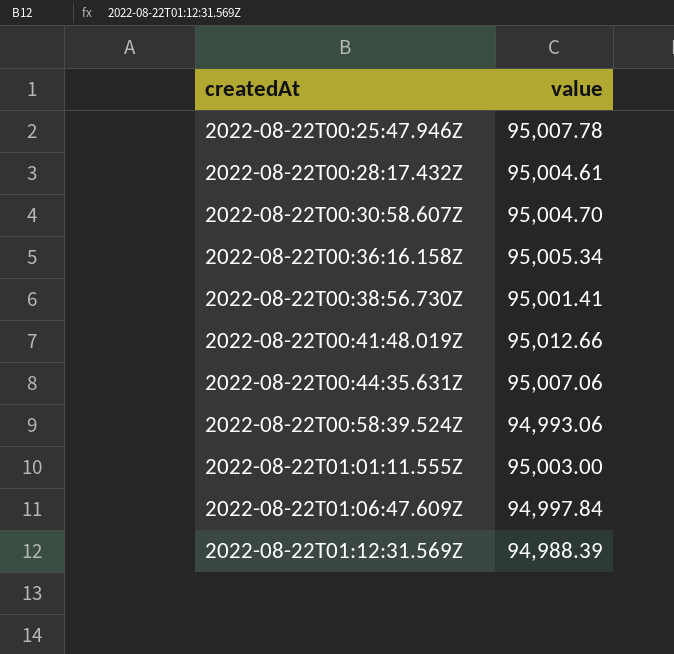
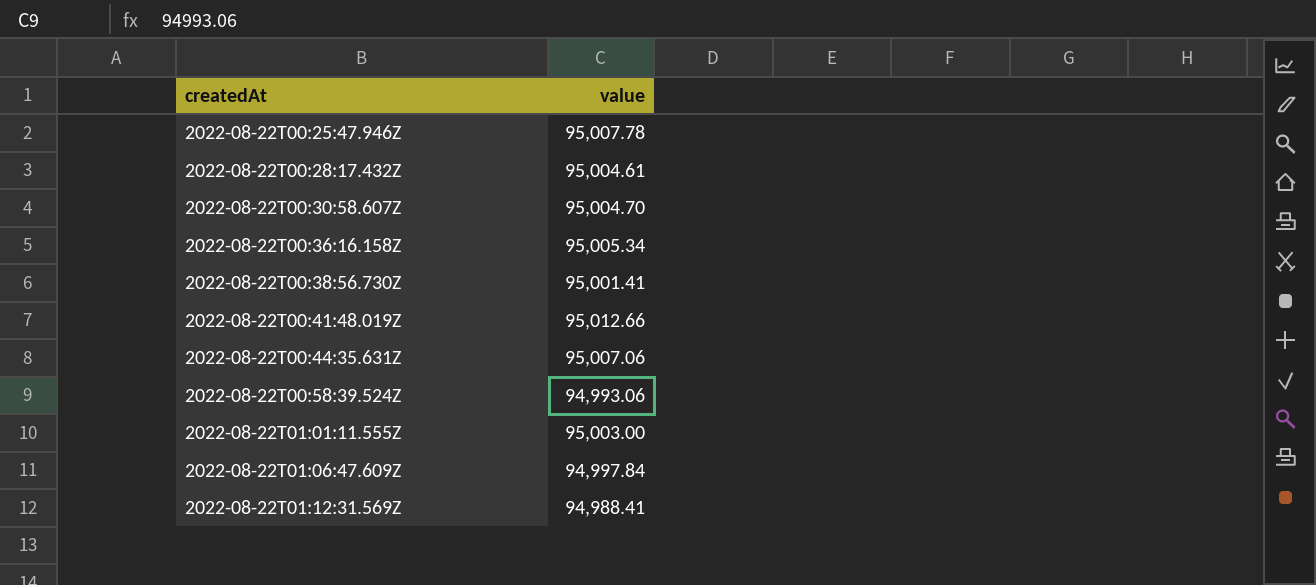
2022-08-22T01:12:31.569Z | value: 94,988.39 -> 94,988.41

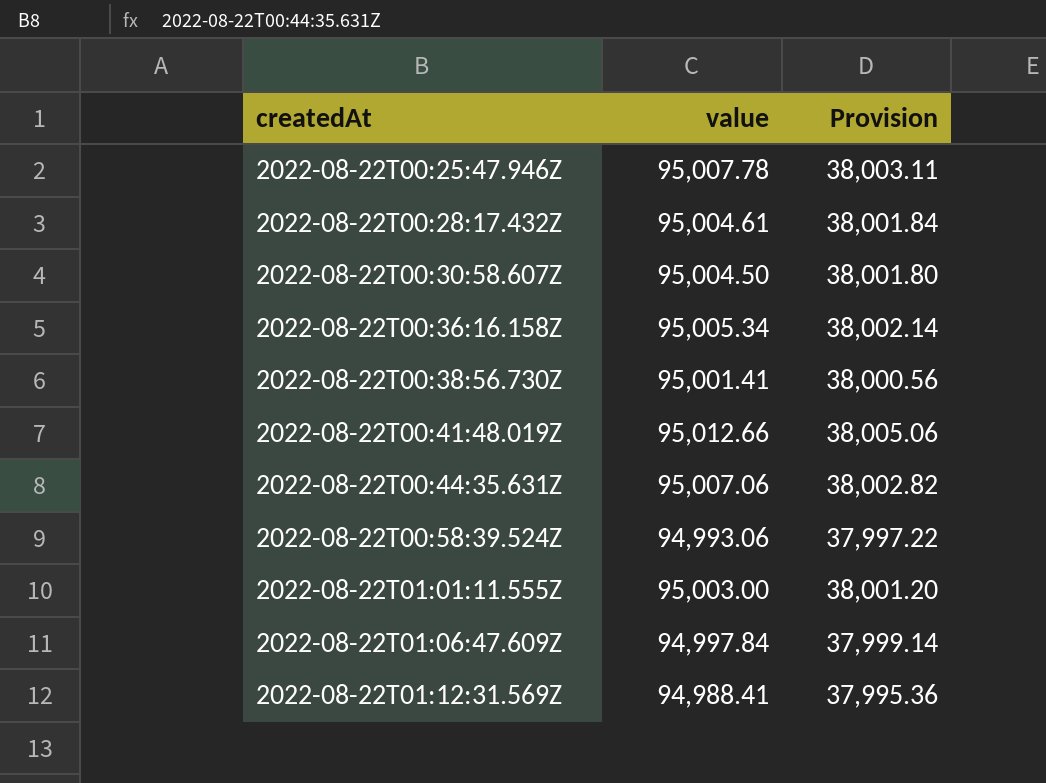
column Provision | formula: none -> [value] * 0.4
2022-08-22T00:30:58.607Z | value: 95,004.70 -> 95,004.50

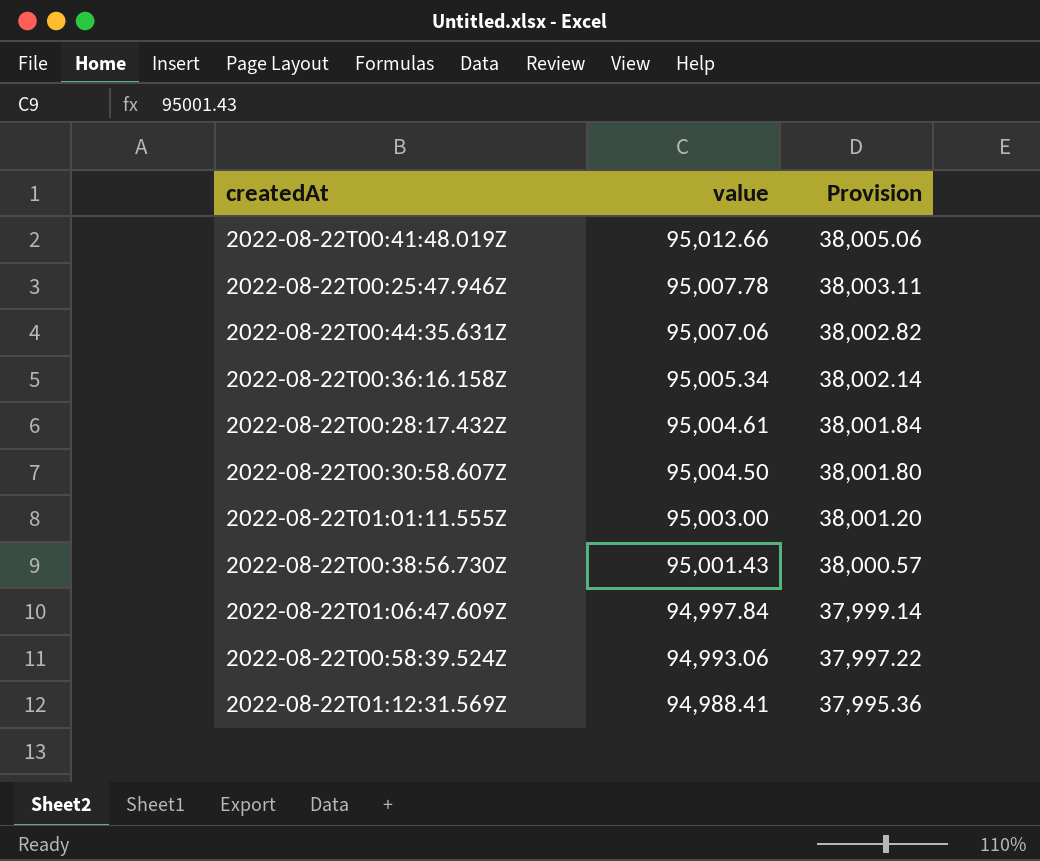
row order: createdAt ascending -> value descending
2022-08-22T00:38:56.730Z | value: 95,001.41 -> 95,001.43
2022-08-22T00:38:56.730Z | Provision: 38,000.56 -> 38,000.57

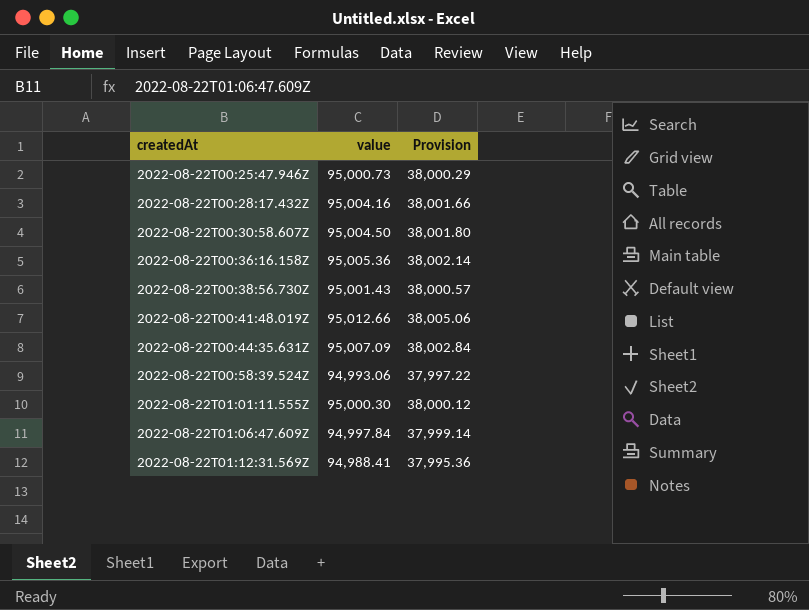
row order: value descending -> createdAt ascending
2022-08-22T00:25:47.946Z | value: 95,007.78 -> 95,000.73
2022-08-22T00:25:47.946Z | Provision: 38,003.11 -> 38,000.29
2022-08-22T00:28:17.432Z | value: 95,004.61 -> 95,004.16
2022-08-22T00:28:17.432Z | Provision: 38,001.84 -> 38,001.66
2022-08-22T00:36:16.158Z | value: 95,005.34 -> 95,005.36
2022-08-22T00:44:35.631Z | value: 95,007.06 -> 95,007.09
2022-08-22T00:44:35.631Z | Provision: 38,002.82 -> 38,002.84
2022-08-22T01:01:11.555Z | value: 95,003.00 -> 95,000.30
2022-08-22T01:01:11.555Z | Provision: 38,001.20 -> 38,000.12

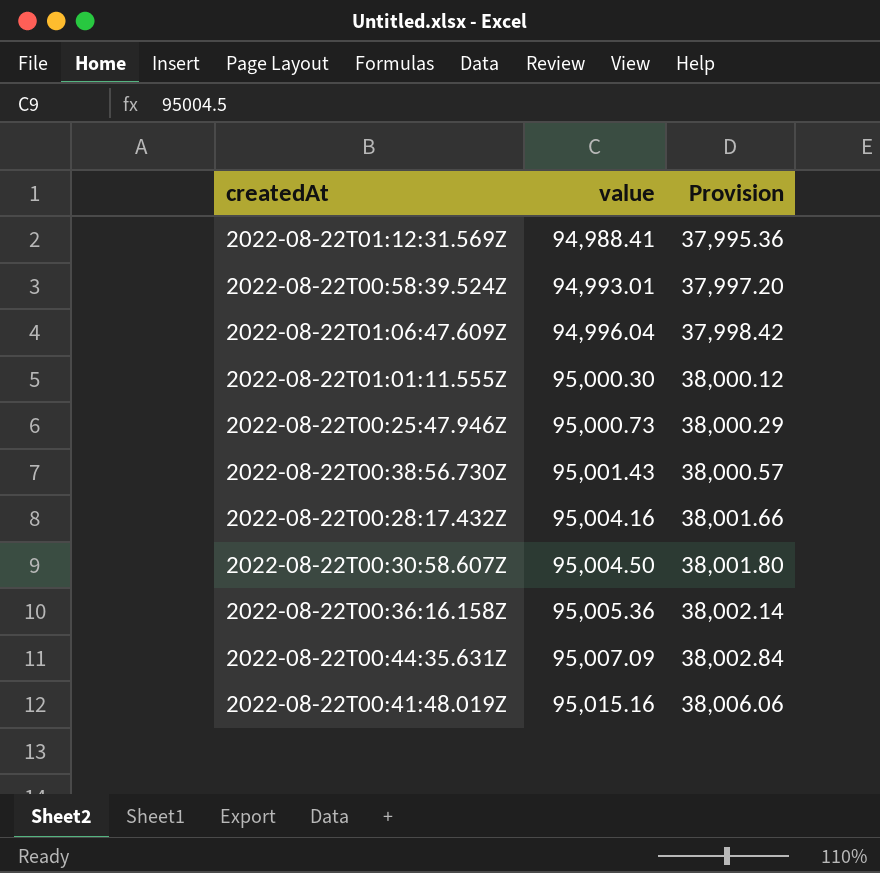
row order: createdAt ascending -> value ascending
2022-08-22T00:58:39.524Z | value: 94,993.06 -> 94,993.01
2022-08-22T00:58:39.524Z | Provision: 37,997.22 -> 37,997.20
2022-08-22T01:06:47.609Z | value: 94,997.84 -> 94,996.04
2022-08-22T01:06:47.609Z | Provision: 37,999.14 -> 37,998.42
2022-08-22T00:41:48.019Z | value: 95,012.66 -> 95,015.16
2022-08-22T00:41:48.019Z | Provision: 38,005.06 -> 38,006.06

